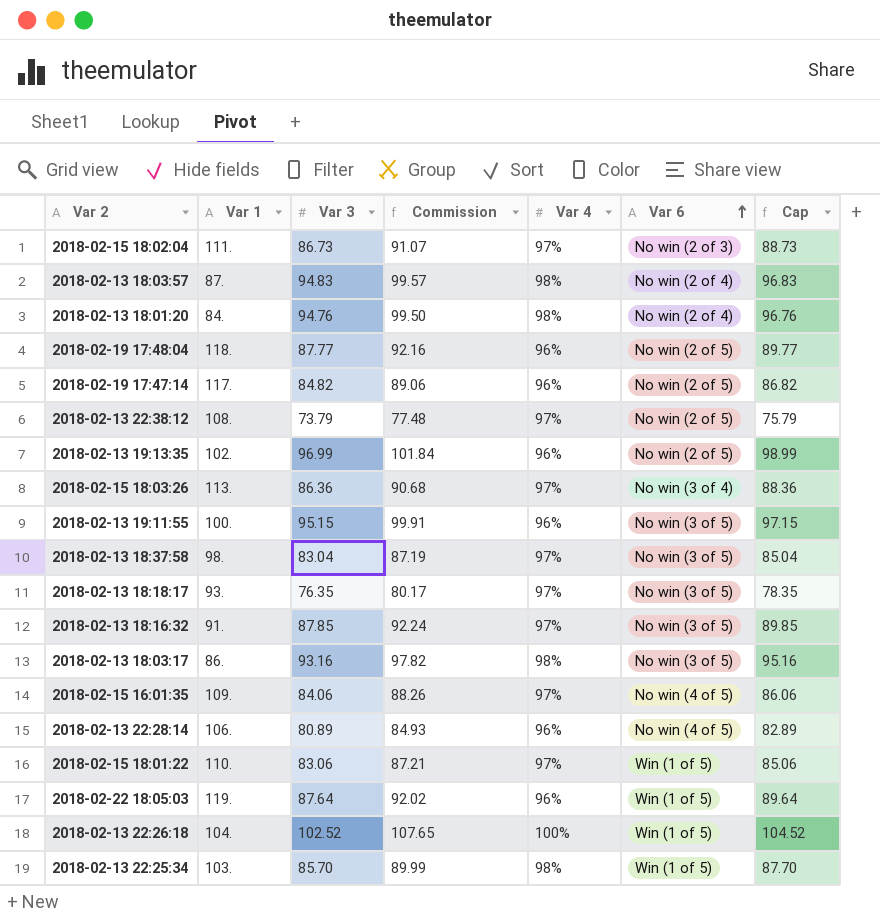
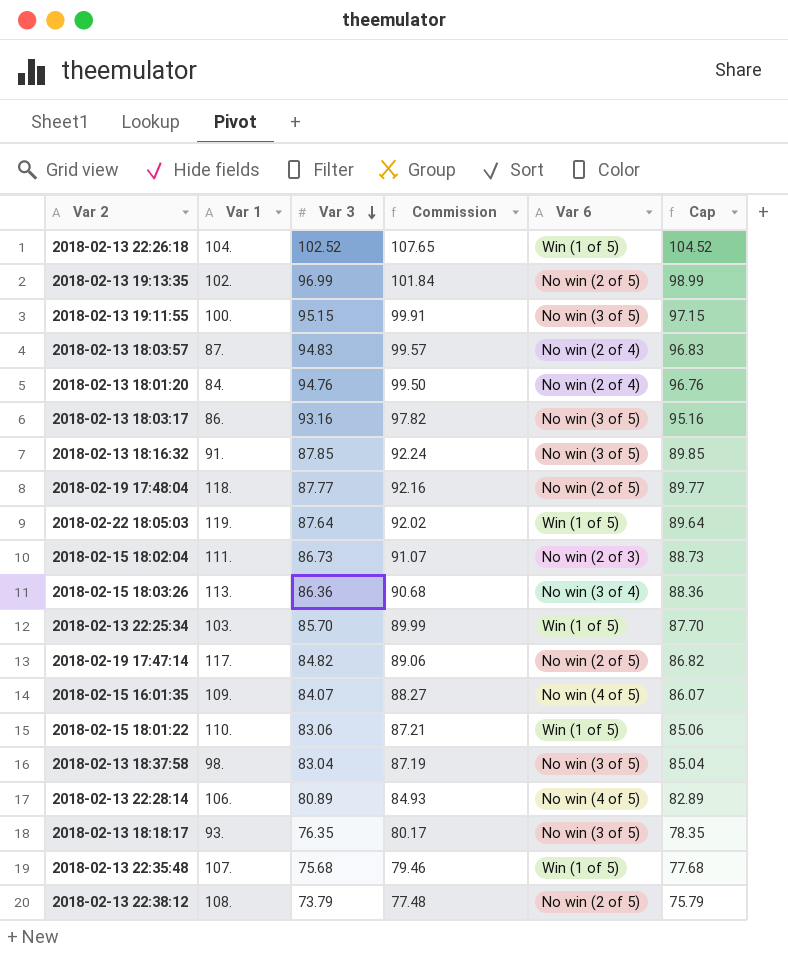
row order: Var 6 ascending -> Var 3 descending
column Var 4 | position: 5 -> none
2018-02-15 16:01:35 | Var 3: 84.06 -> 84.07
2018-02-15 16:01:35 | Commission: 88.26 -> 88.27
2018-02-15 16:01:35 | Cap: 86.06 -> 86.07
row 2018-02-13 22:35:48: none -> 107. | 75.68 | 79.46 | Win (1 of 5) | 77.68

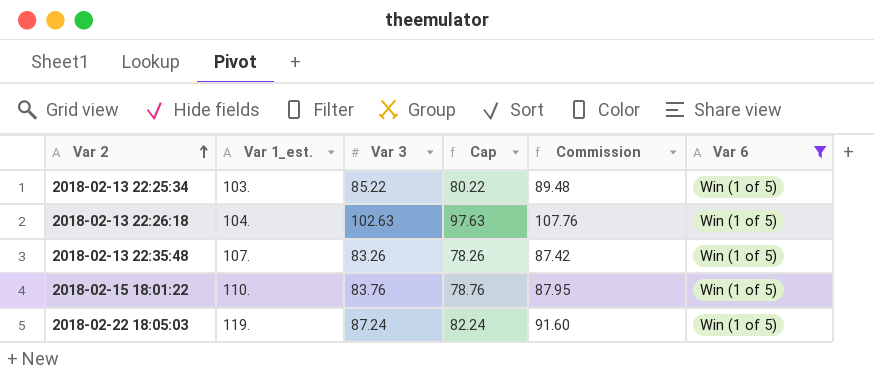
filter: none -> Var 6 = Win (1 of 5)
row order: Var 3 descending -> Var 2 ascending
column name: Var 1 -> Var 1_est.
column Cap | formula: [Var 3] + 2 -> [Var 3] - 5
column Cap | position: 6 -> 4
2018-02-13 22:25:34 | Var 3: 85.70 -> 85.22
2018-02-13 22:25:34 | Commission: 89.99 -> 89.48
2018-02-13 22:26:18 | Var 3: 102.52 -> 102.63
2018-02-13 22:26:18 | Commission: 107.65 -> 107.76
2018-02-13 22:35:48 | Var 3: 75.68 -> 83.26
2018-02-13 22:35:48 | Commission: 79.46 -> 87.42
2018-02-15 18:01:22 | Var 3: 83.06 -> 83.76
2018-02-15 18:01:22 | Commission: 87.21 -> 87.95
2018-02-22 18:05:03 | Var 3: 87.64 -> 87.24
2018-02-22 18:05:03 | Commission: 92.02 -> 91.60

